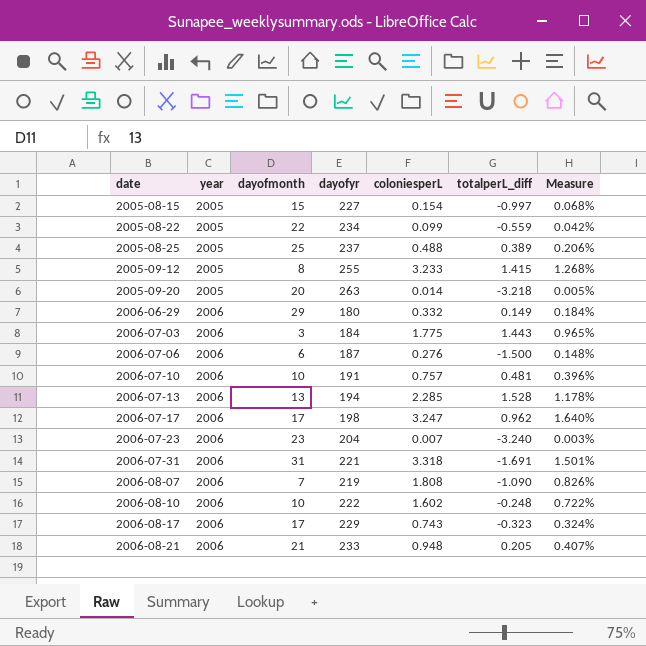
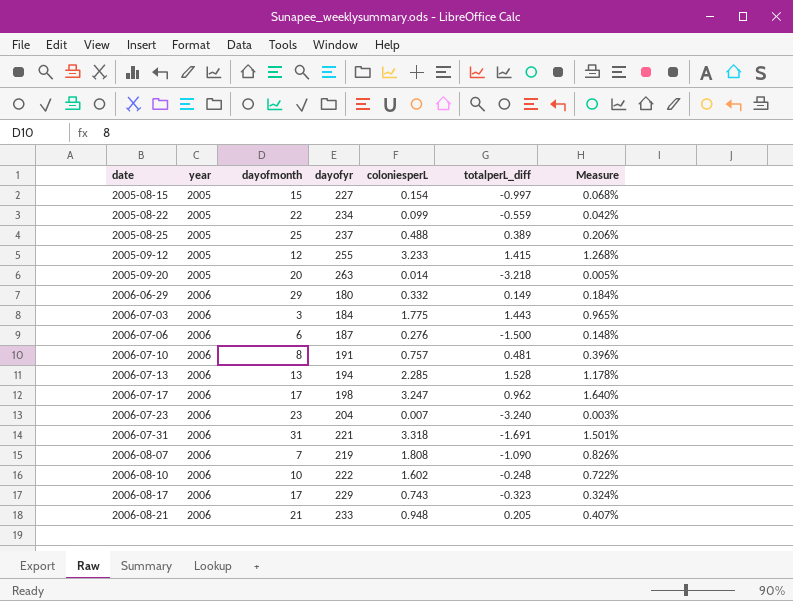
2005-09-12 | dayofmonth: 8 -> 12
2006-07-10 | dayofmonth: 10 -> 8

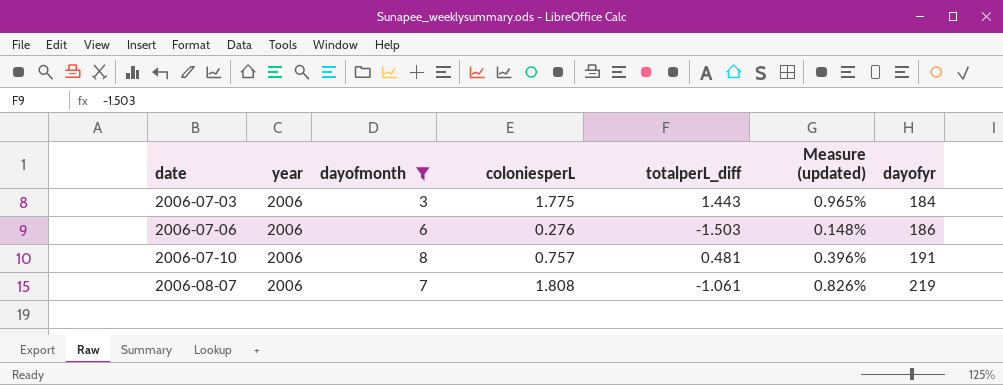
filter: none -> dayofmonth <= 8
column name: Measure -> Measure (updated)
column dayofyr | position: 4 -> 7
2006-07-06 | totalperL_diff: -1.500 -> -1.503
2006-07-06 | dayofyr: 187 -> 186
2006-08-07 | totalperL_diff: -1.090 -> -1.061

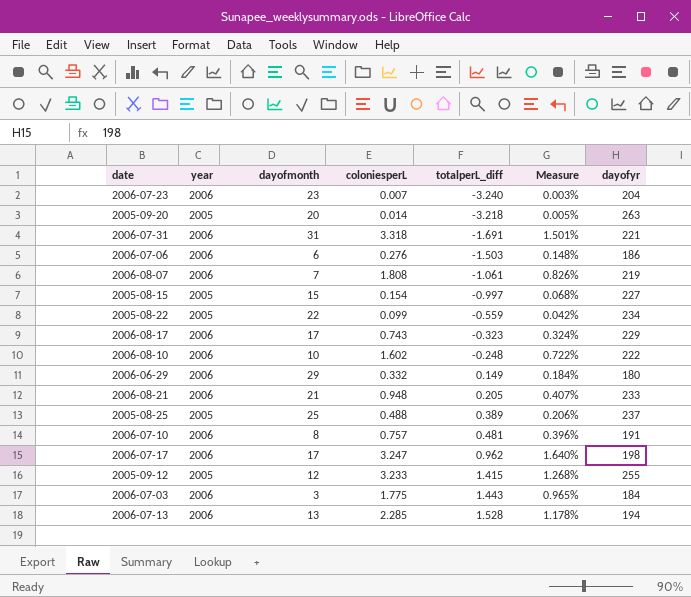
filter: dayofmonth <= 8 -> none
row order: date ascending -> totalperL_diff ascending
column name: Measure (updated) -> Measure

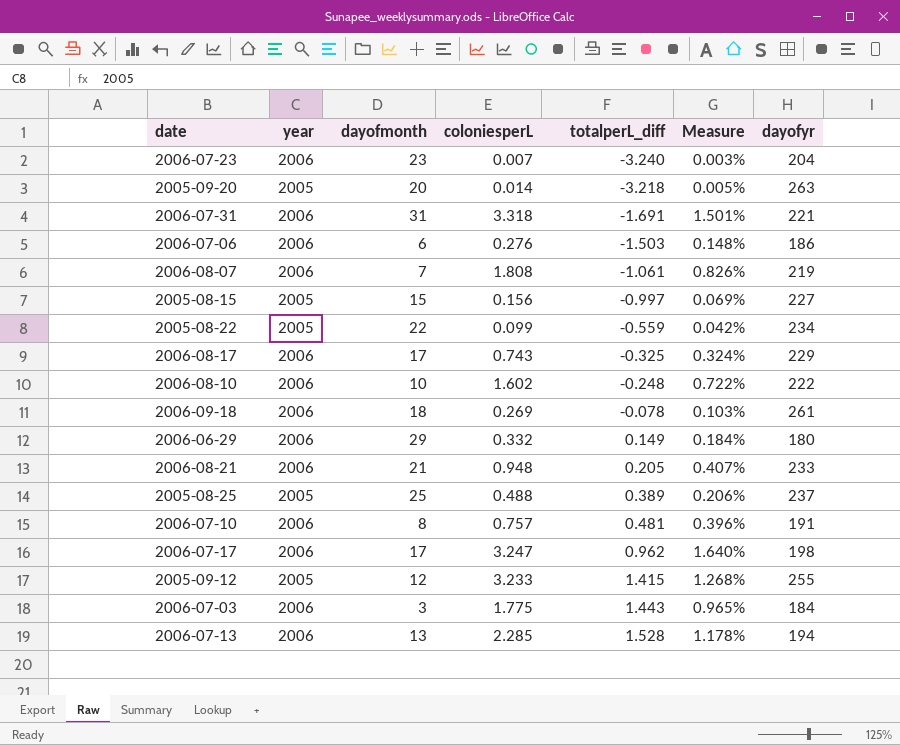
2005-08-15 | coloniesperL: 0.154 -> 0.156
2005-08-15 | Measure: 0.068% -> 0.069%
2006-08-17 | totalperL_diff: -0.323 -> -0.325
row 2006-09-18: none -> 2006 | 18 | 0.269 | -0.078 | 0.103% | 261

